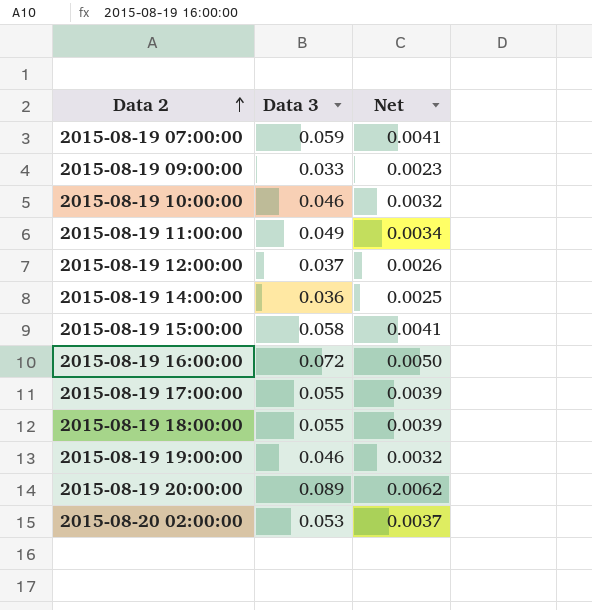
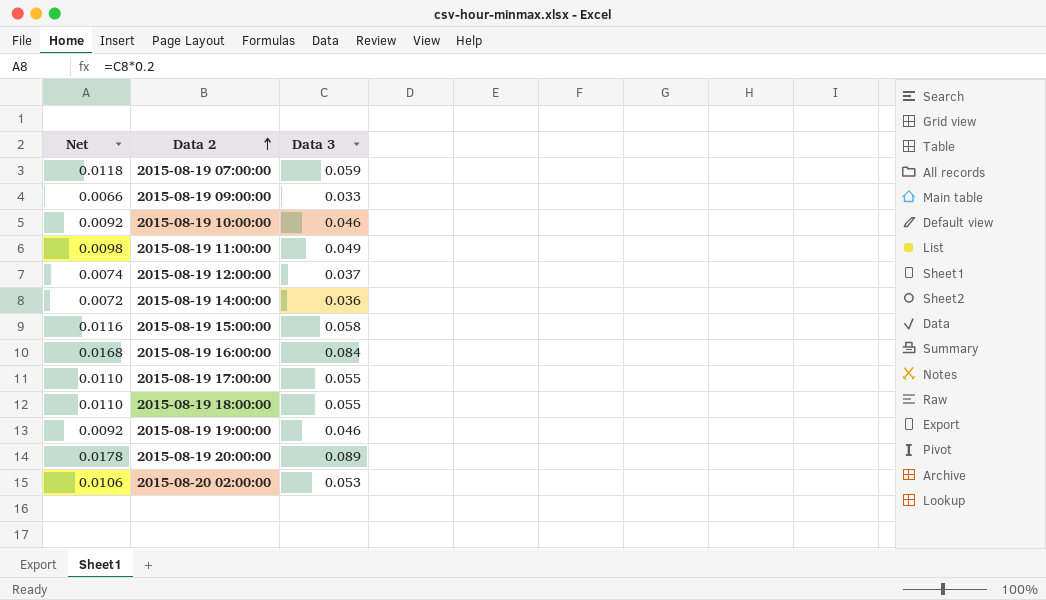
column Net | formula: [Data 3] * 0.07 -> [Data 3] * 0.2
column Net | position: 3 -> 1
2015-08-19 16:00:00 | Data 3: 0.072 -> 0.084

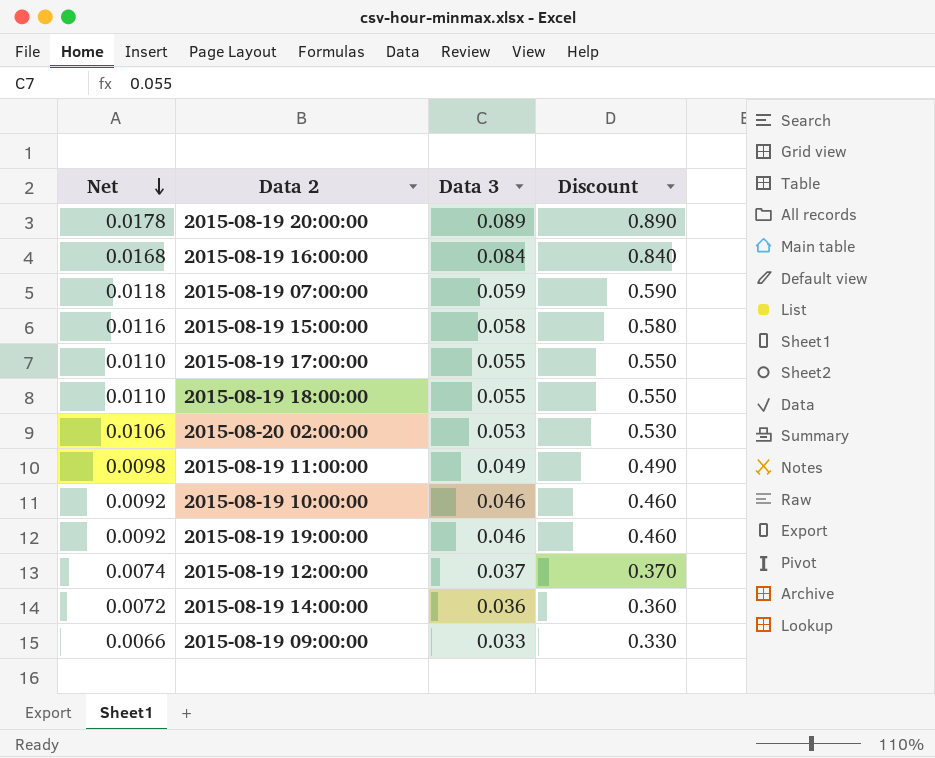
row order: Data 2 ascending -> Net descending
column Discount | formula: none -> [Data 3] * 10

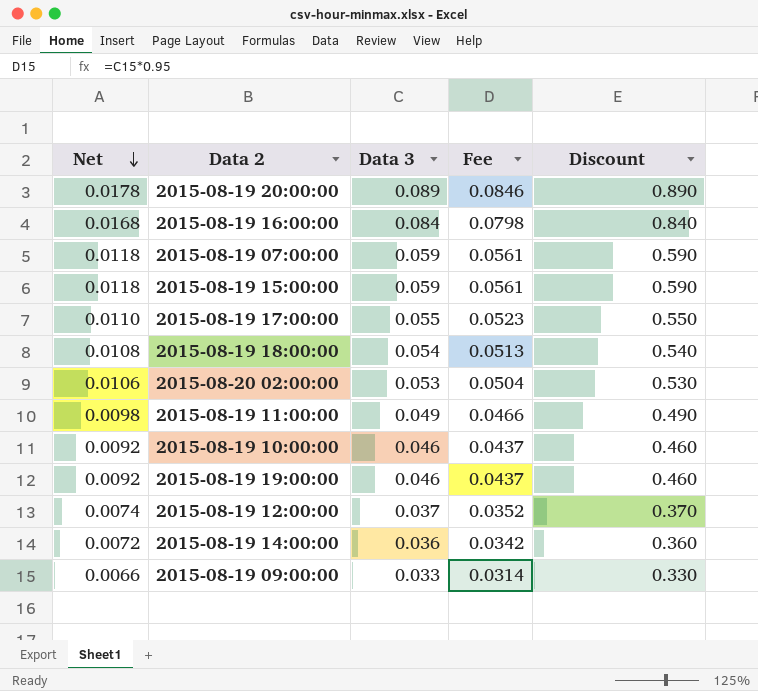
column Fee | formula: none -> [Data 3] * 0.95
2015-08-19 15:00:00 | Net: 0.0116 -> 0.0118
2015-08-19 15:00:00 | Data 3: 0.058 -> 0.059
2015-08-19 15:00:00 | Discount: 0.580 -> 0.590
2015-08-19 18:00:00 | Net: 0.0110 -> 0.0108
2015-08-19 18:00:00 | Data 3: 0.055 -> 0.054
2015-08-19 18:00:00 | Discount: 0.550 -> 0.540

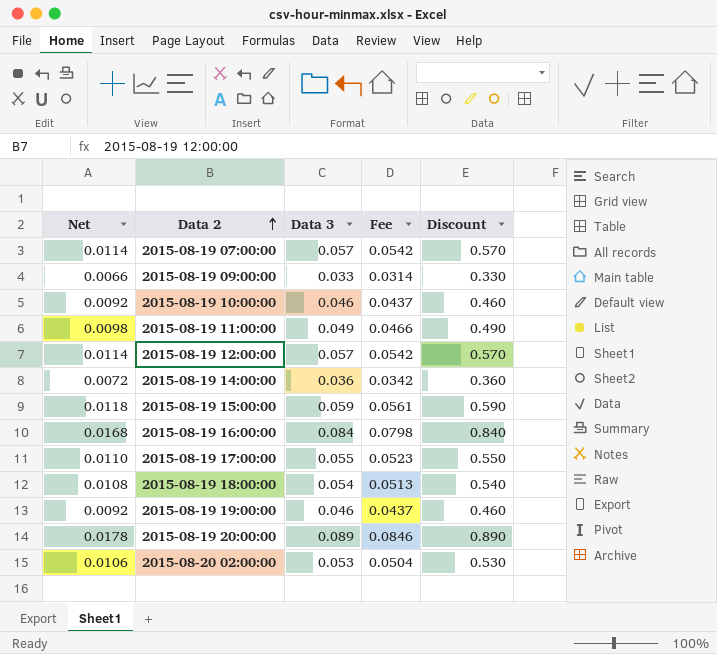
row order: Net descending -> Data 2 ascending
2015-08-19 07:00:00 | Net: 0.0118 -> 0.0114
2015-08-19 07:00:00 | Data 3: 0.059 -> 0.057
2015-08-19 07:00:00 | Fee: 0.0561 -> 0.0542
2015-08-19 07:00:00 | Discount: 0.590 -> 0.570
2015-08-19 12:00:00 | Net: 0.0074 -> 0.0114
2015-08-19 12:00:00 | Data 3: 0.037 -> 0.057
2015-08-19 12:00:00 | Fee: 0.0352 -> 0.0542
2015-08-19 12:00:00 | Discount: 0.370 -> 0.570

